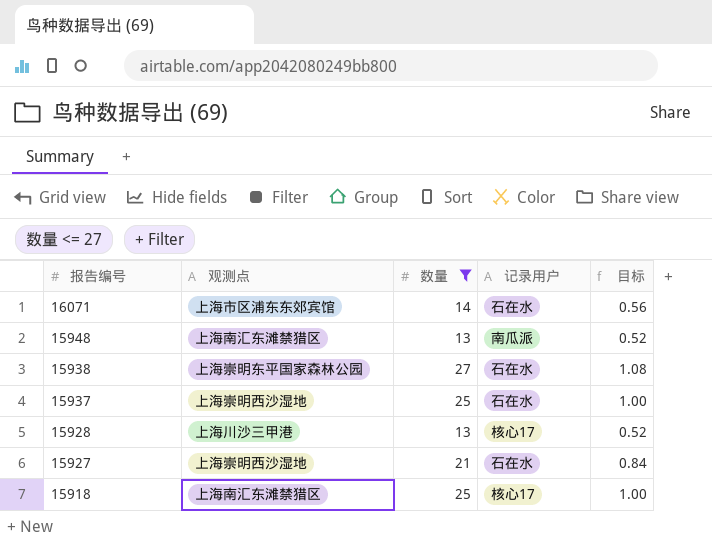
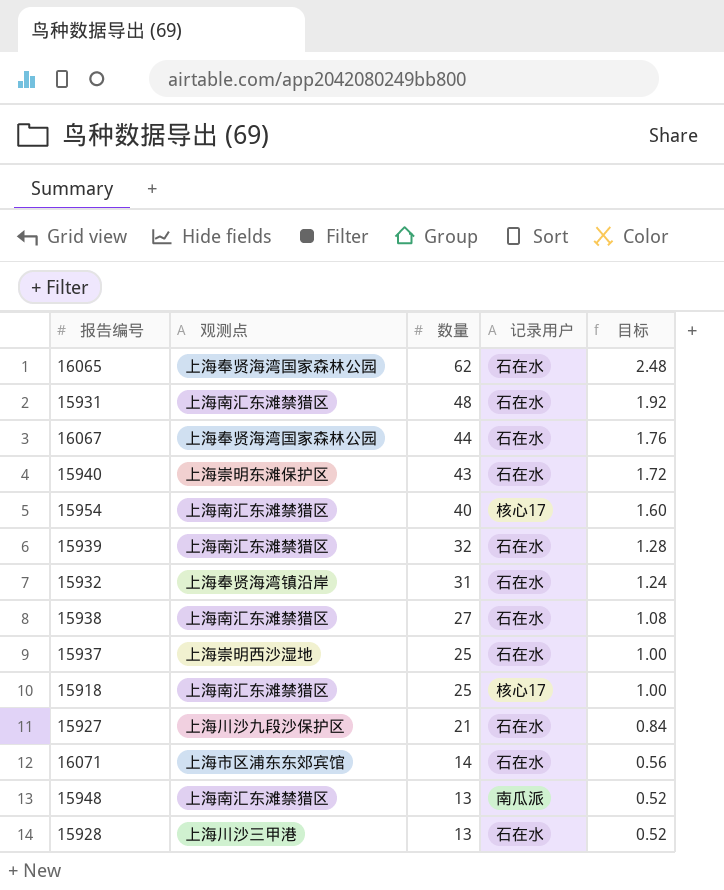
filter: 数量 <= 27 -> none
row order: 报告编号 descending -> 数量 descending
15938 | 观测点: 上海崇明东平国家森林公园 -> 上海南汇东滩禁猎区
15927 | 观测点: 上海崇明西沙湿地 -> 上海川沙九段沙保护区
15928 | 记录用户: 核心17 -> 石在水

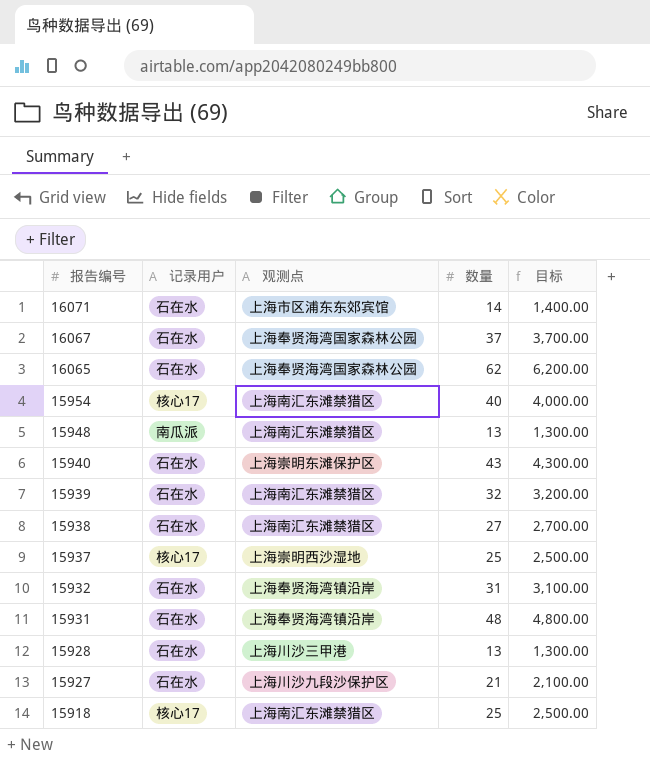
row order: 数量 descending -> 报告编号 descending
column 记录用户 | position: 4 -> 2
column 目标 | formula: [数量] * 0.04 -> [数量] * 100
16067 | 数量: 44 -> 37
15937 | 记录用户: 石在水 -> 核心17
15931 | 观测点: 上海南汇东滩禁猎区 -> 上海奉贤海湾镇沿岸

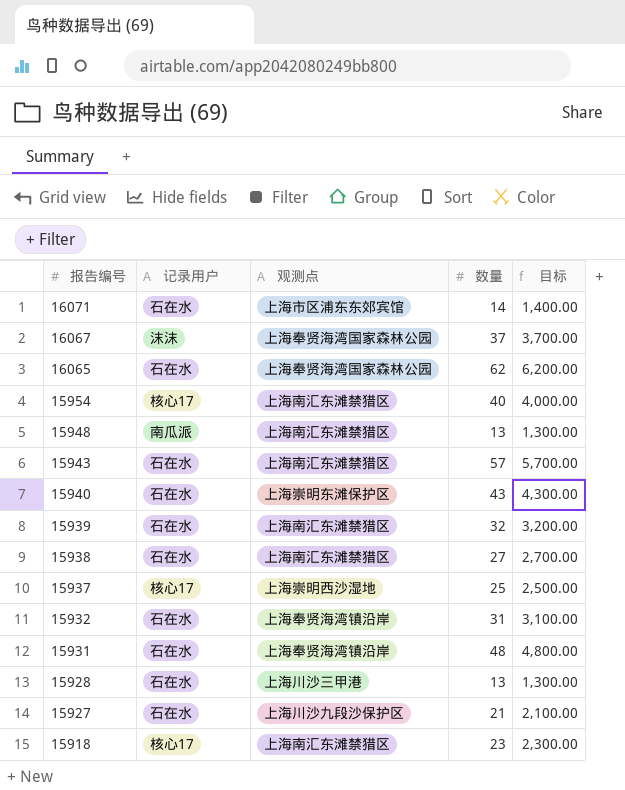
16067 | 记录用户: 石在水 -> 沫沫
row 15943: none -> 石在水 | 上海南汇东滩禁猎区 | 57 | 5,700.00
15918 | 数量: 25 -> 23
15918 | 目标: 2,500.00 -> 2,300.00

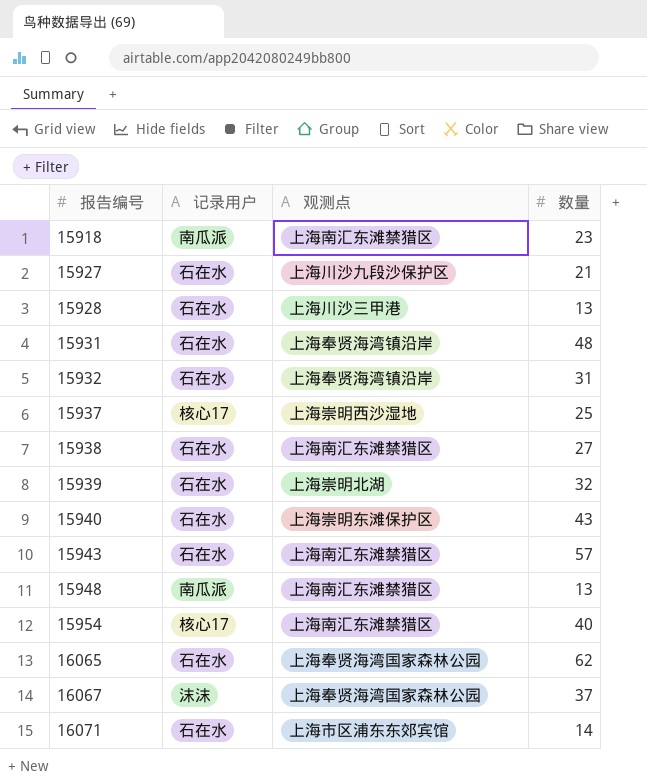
row order: 报告编号 descending -> 报告编号 ascending
column 目标 | formula: [数量] * 100 -> none
15918 | 记录用户: 核心17 -> 南瓜派
15939 | 观测点: 上海南汇东滩禁猎区 -> 上海崇明北湖

